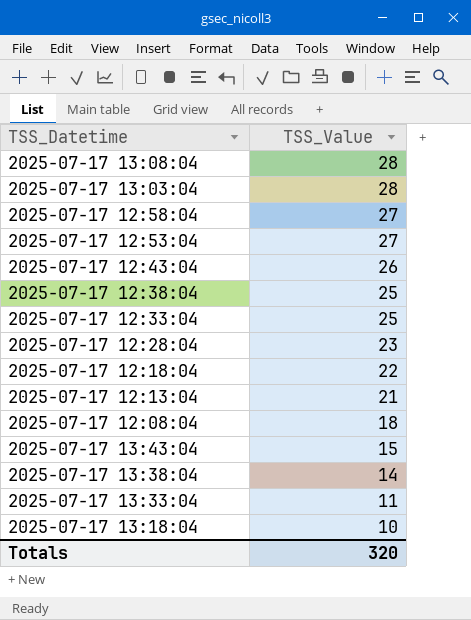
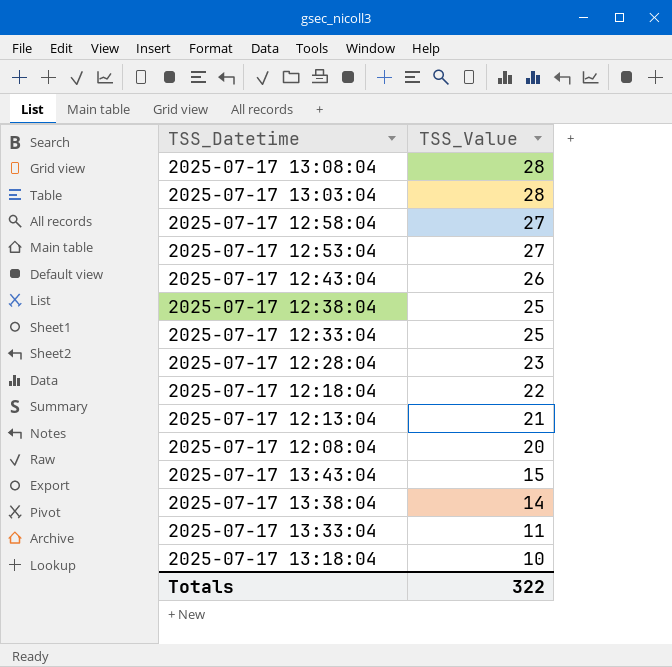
2025-07-17 12:08:04 | TSS_Value: 18 -> 20
Totals | TSS_Value: 320 -> 322

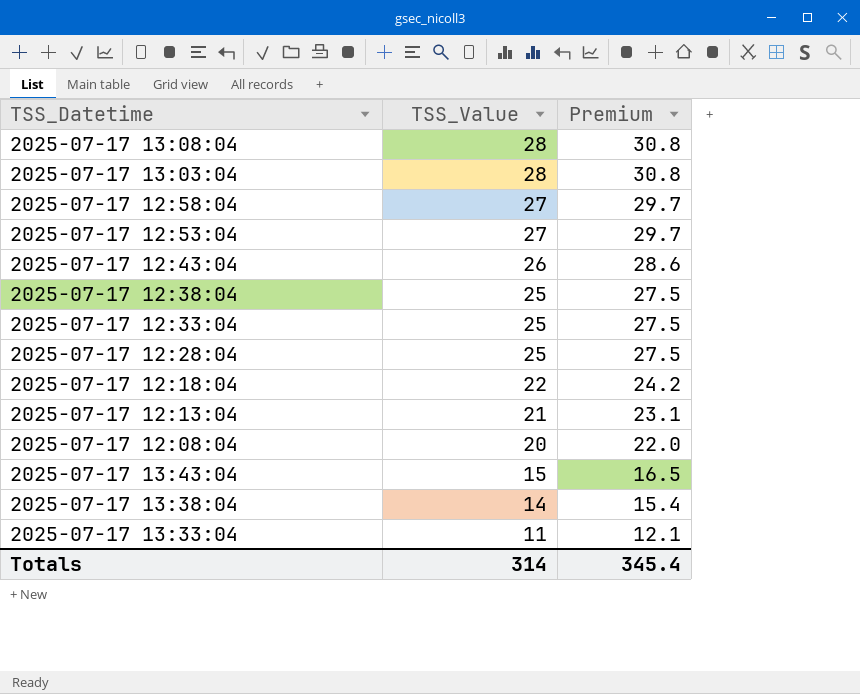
column Premium | formula: none -> [TSS_Value] * 1.1
row 2025-07-17 13:18:04: 10 -> none
2025-07-17 12:28:04 | TSS_Value: 23 -> 25
Totals | TSS_Value: 322 -> 314

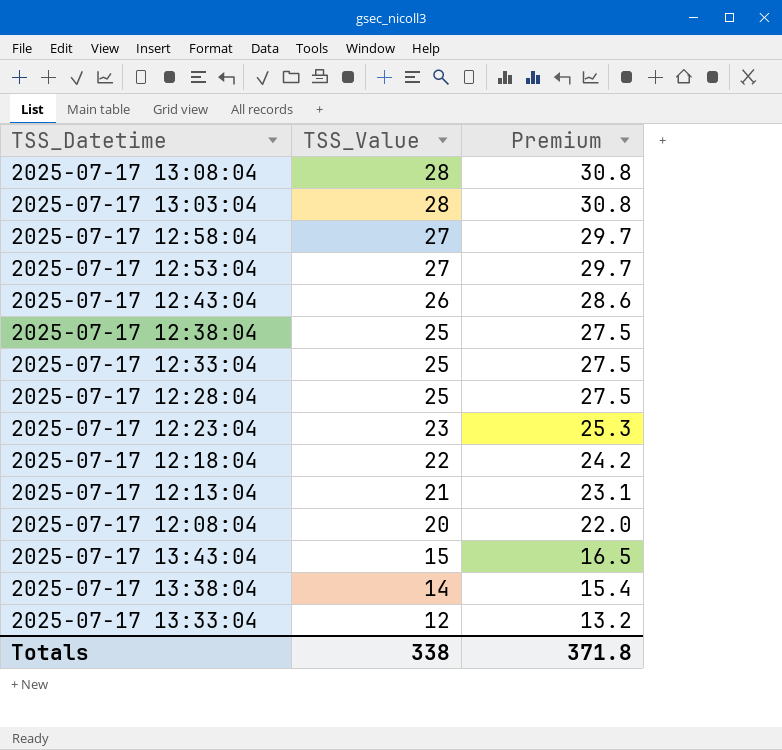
row 2025-07-17 12:23:04: none -> 23 | 25.3
2025-07-17 13:33:04 | TSS_Value: 11 -> 12
2025-07-17 13:33:04 | Premium: 12.1 -> 13.2
Totals | TSS_Value: 314 -> 338
Totals | Premium: 345.4 -> 371.8

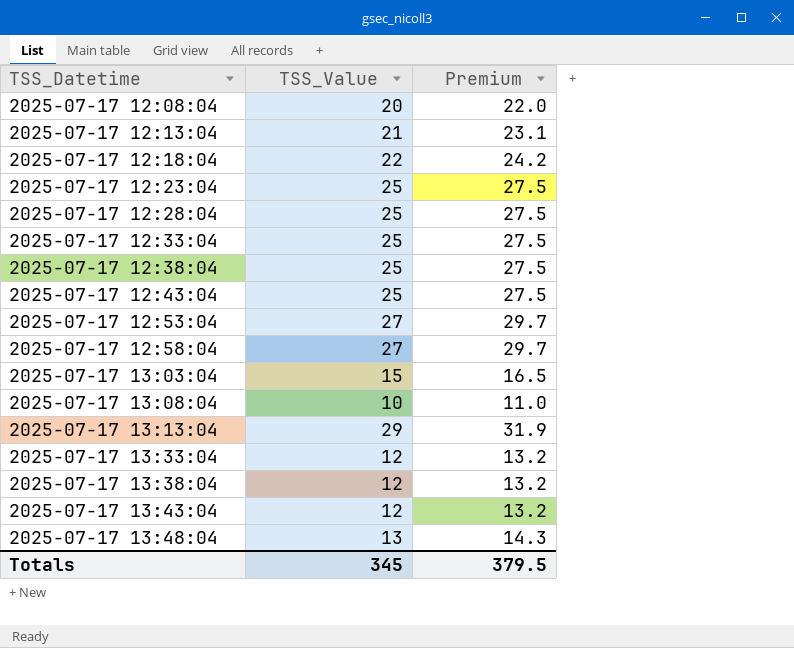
row order: TSS_Value descending -> TSS_Datetime ascending
2025-07-17 12:23:04 | TSS_Value: 23 -> 25
2025-07-17 12:23:04 | Premium: 25.3 -> 27.5
2025-07-17 12:43:04 | TSS_Value: 26 -> 25
2025-07-17 12:43:04 | Premium: 28.6 -> 27.5
2025-07-17 13:03:04 | TSS_Value: 28 -> 15
2025-07-17 13:03:04 | Premium: 30.8 -> 16.5
2025-07-17 13:08:04 | TSS_Value: 28 -> 10
2025-07-17 13:08:04 | Premium: 30.8 -> 11.0
row 2025-07-17 13:13:04: none -> 29 | 31.9
2025-07-17 13:38:04 | TSS_Value: 14 -> 12
2025-07-17 13:38:04 | Premium: 15.4 -> 13.2
2025-07-17 13:43:04 | TSS_Value: 15 -> 12
2025-07-17 13:43:04 | Premium: 16.5 -> 13.2
row 2025-07-17 13:48:04: none -> 13 | 14.3
Totals | TSS_Value: 338 -> 345
Totals | Premium: 371.8 -> 379.5

